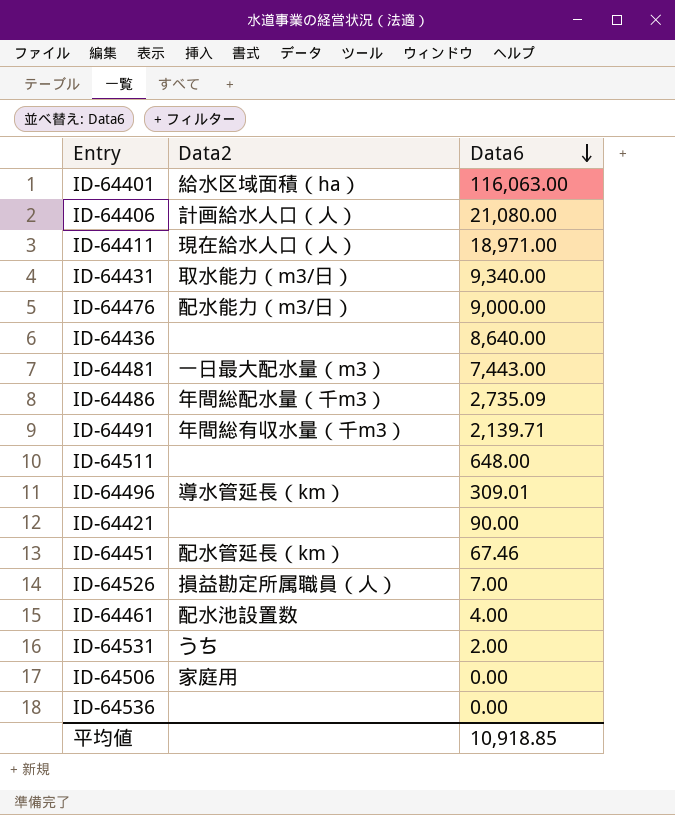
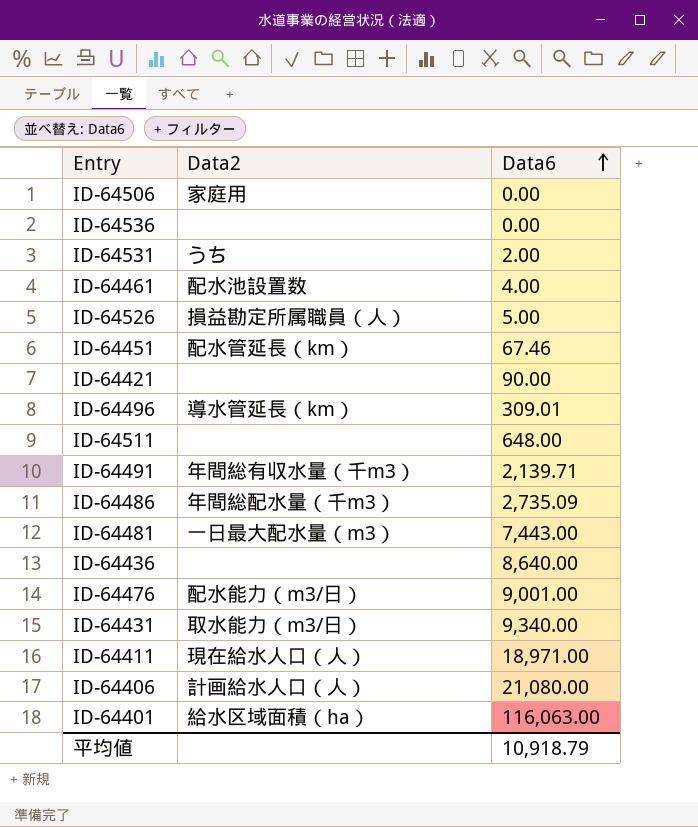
row order: Data6 descending -> Data6 ascending
ID-64526 | Data6: 7.00 -> 5.00
ID-64476 | Data6: 9,000.00 -> 9,001.00
平均値 | Data6: 10,918.85 -> 10,918.79

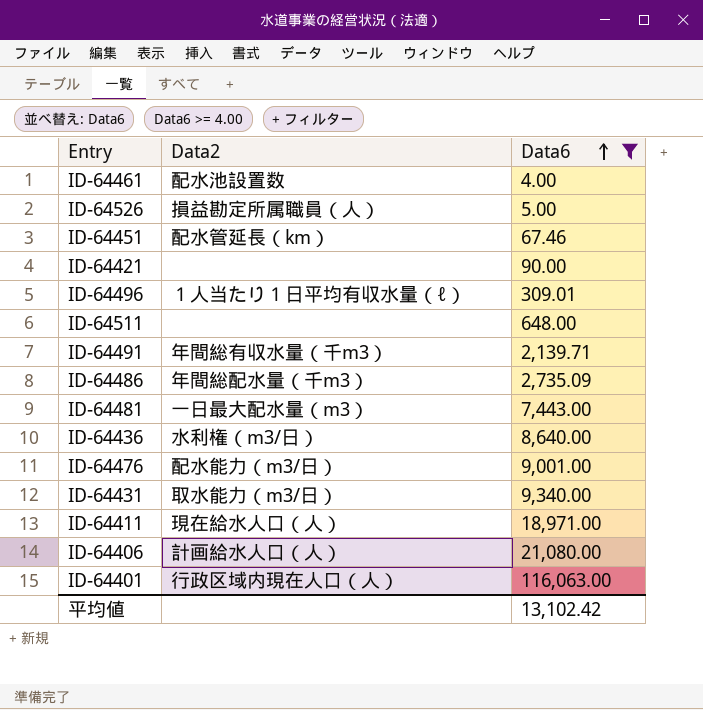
filter: none -> Data6 >= 4.00
ID-64496 | Data2: 導水管延長（km） -> １人当たり１日平均有収水量（ℓ）
ID-64436 | Data2: none -> 水利権（m3/日）
ID-64401 | Data2: 給水区域面積（ha） -> 行政区域内現在人口（人）
平均値 | Data6: 10,918.79 -> 13,102.42

